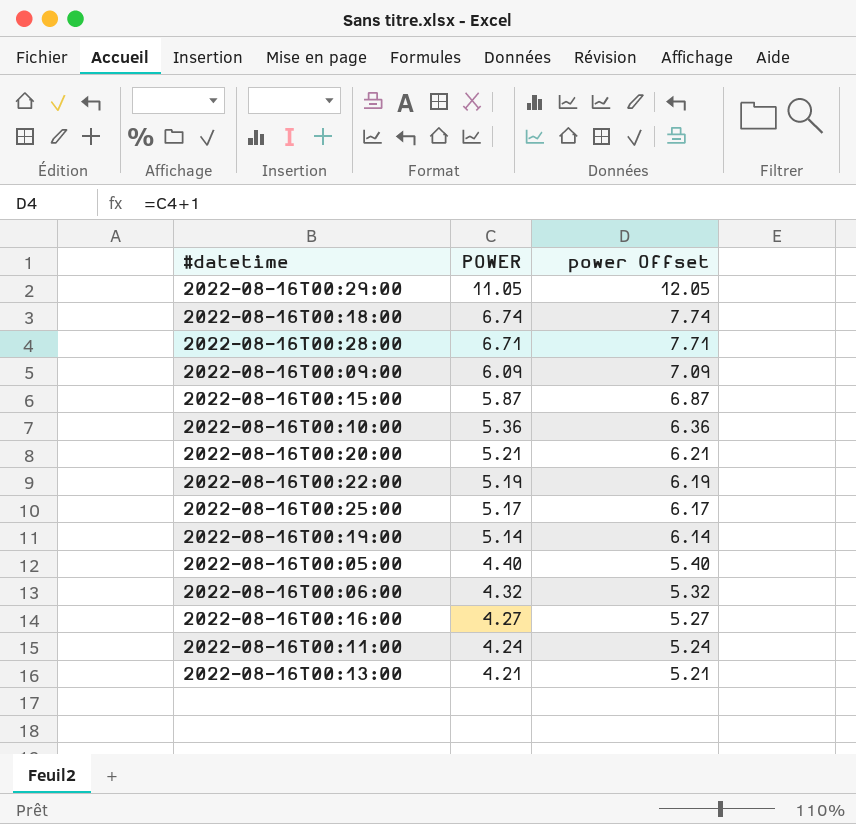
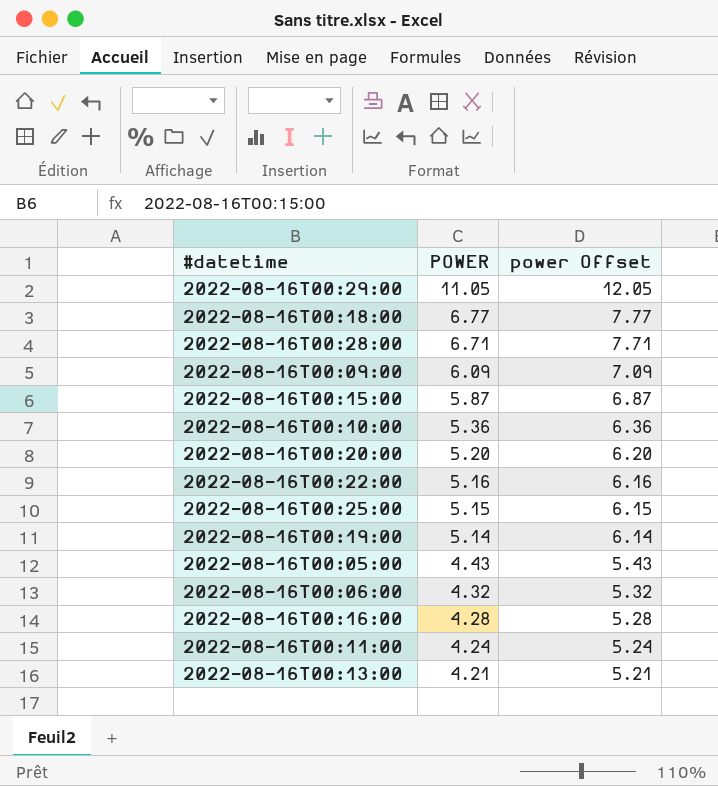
2022-08-16T00:18:00 | POWER: 6.74 -> 6.77
2022-08-16T00:18:00 | power Offset: 7.74 -> 7.77
2022-08-16T00:20:00 | POWER: 5.21 -> 5.20
2022-08-16T00:20:00 | power Offset: 6.21 -> 6.20
2022-08-16T00:22:00 | POWER: 5.19 -> 5.16
2022-08-16T00:22:00 | power Offset: 6.19 -> 6.16
2022-08-16T00:25:00 | POWER: 5.17 -> 5.15
2022-08-16T00:25:00 | power Offset: 6.17 -> 6.15
2022-08-16T00:05:00 | POWER: 4.40 -> 4.43
2022-08-16T00:05:00 | power Offset: 5.40 -> 5.43
2022-08-16T00:16:00 | POWER: 4.27 -> 4.28
2022-08-16T00:16:00 | power Offset: 5.27 -> 5.28

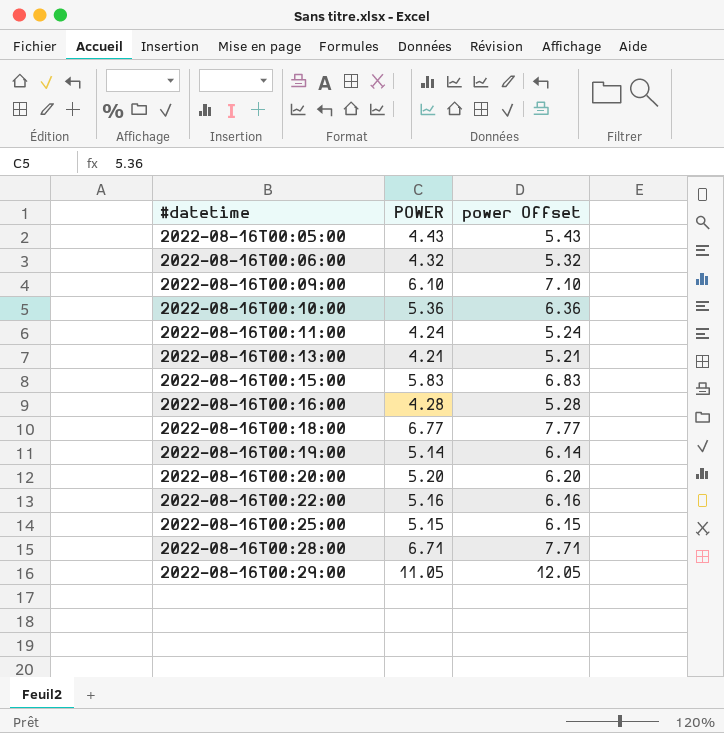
row order: POWER descending -> #datetime ascending
2022-08-16T00:09:00 | POWER: 6.09 -> 6.10
2022-08-16T00:09:00 | power Offset: 7.09 -> 7.10
2022-08-16T00:15:00 | POWER: 5.87 -> 5.83
2022-08-16T00:15:00 | power Offset: 6.87 -> 6.83

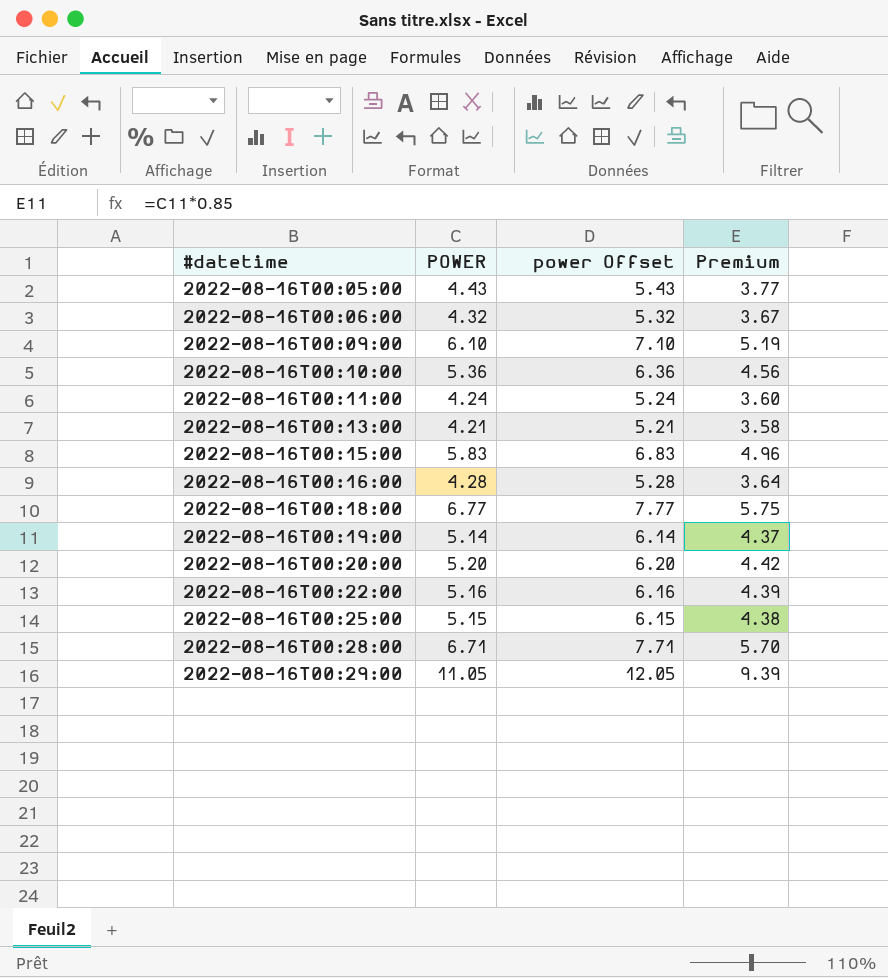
column Premium | formula: none -> [POWER] * 0.85

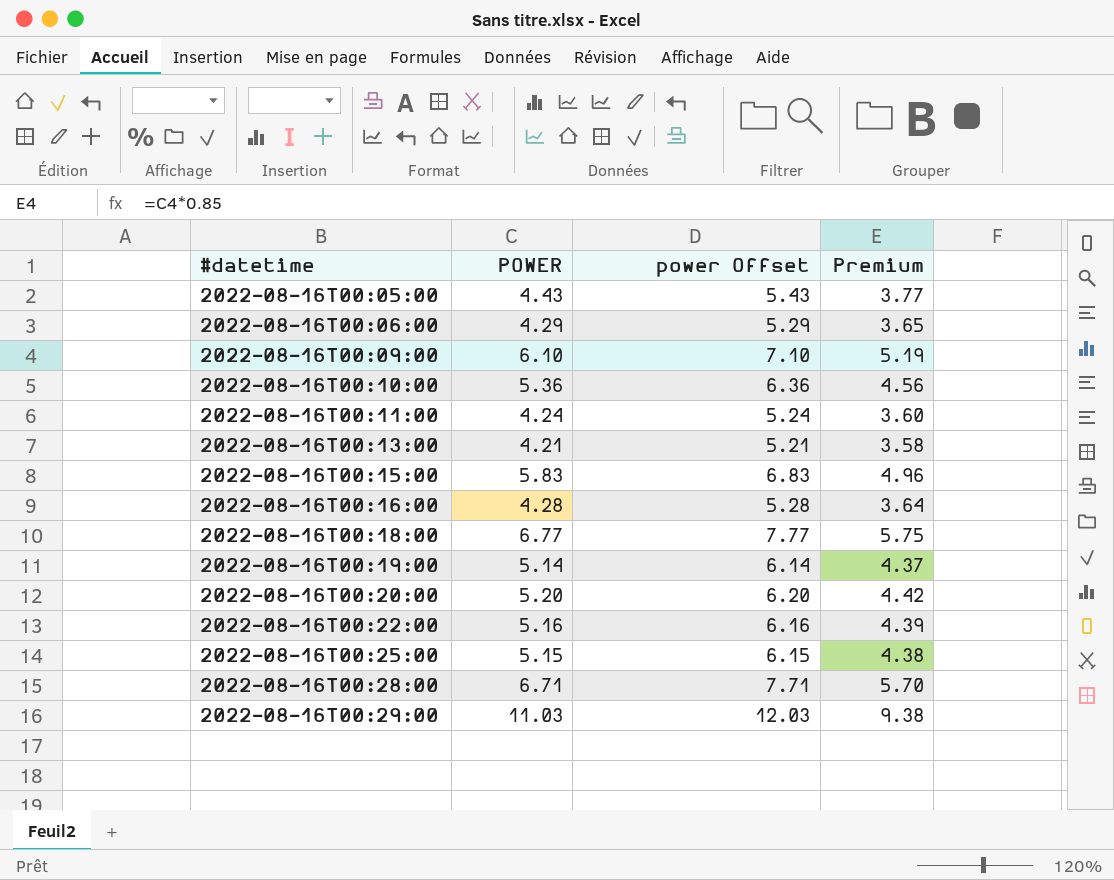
2022-08-16T00:06:00 | POWER: 4.32 -> 4.29
2022-08-16T00:06:00 | power Offset: 5.32 -> 5.29
2022-08-16T00:06:00 | Premium: 3.67 -> 3.65
2022-08-16T00:29:00 | POWER: 11.05 -> 11.03
2022-08-16T00:29:00 | power Offset: 12.05 -> 12.03
2022-08-16T00:29:00 | Premium: 9.39 -> 9.38

